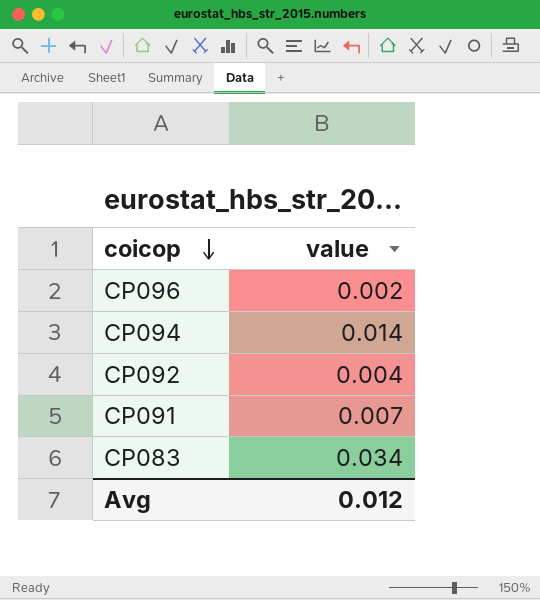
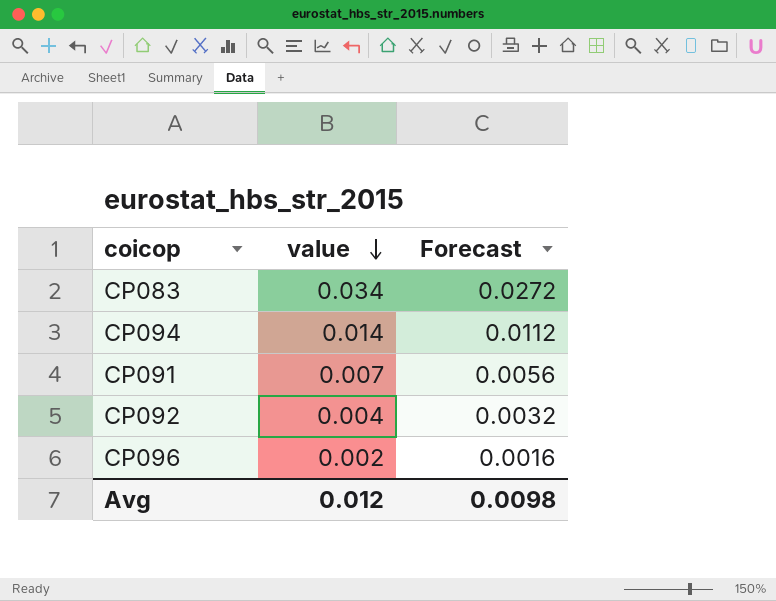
row order: coicop descending -> value descending
column Forecast | formula: none -> [value] * 0.8

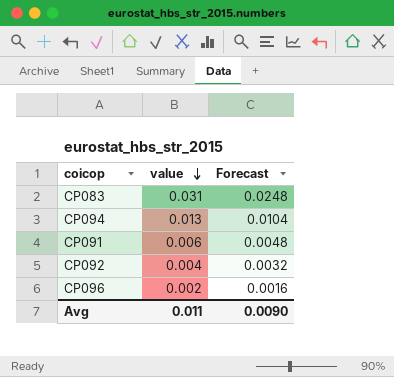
CP083 | value: 0.034 -> 0.031
CP083 | Forecast: 0.0272 -> 0.0248
CP094 | value: 0.014 -> 0.013
CP094 | Forecast: 0.0112 -> 0.0104
CP091 | value: 0.007 -> 0.006
CP091 | Forecast: 0.0056 -> 0.0048
Avg | value: 0.012 -> 0.011
Avg | Forecast: 0.0098 -> 0.0090

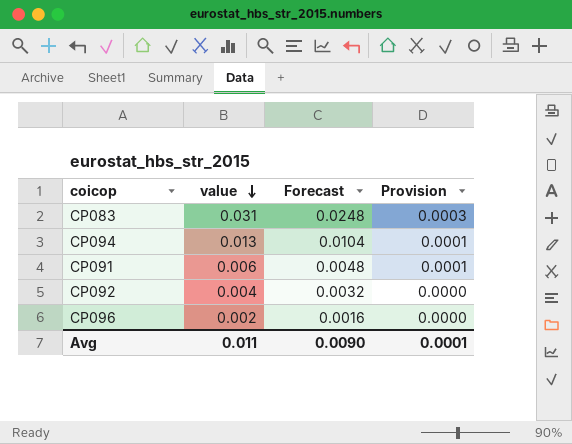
column Provision | formula: none -> [value] * 0.01

